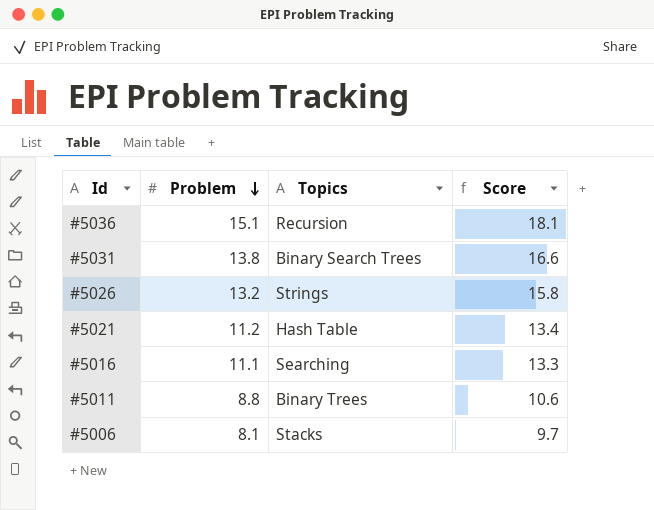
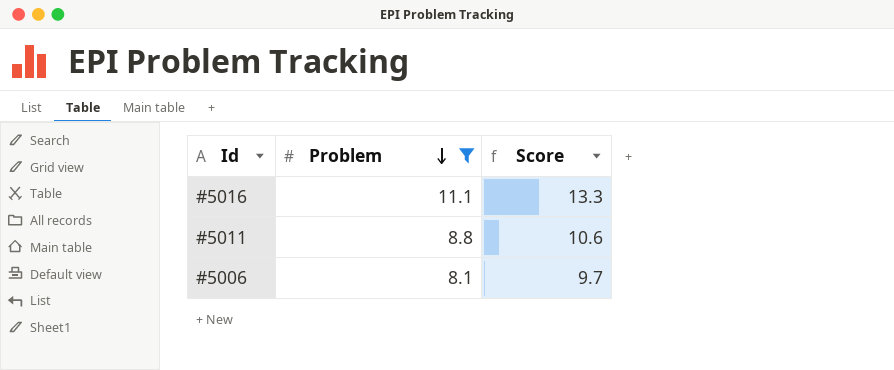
filter: none -> Problem <= 11.1
column Topics | position: 3 -> none

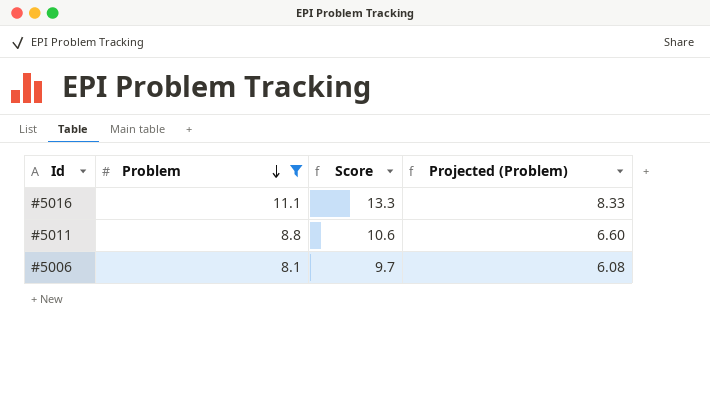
column Projected (Problem) | formula: none -> [Problem] * 0.75

